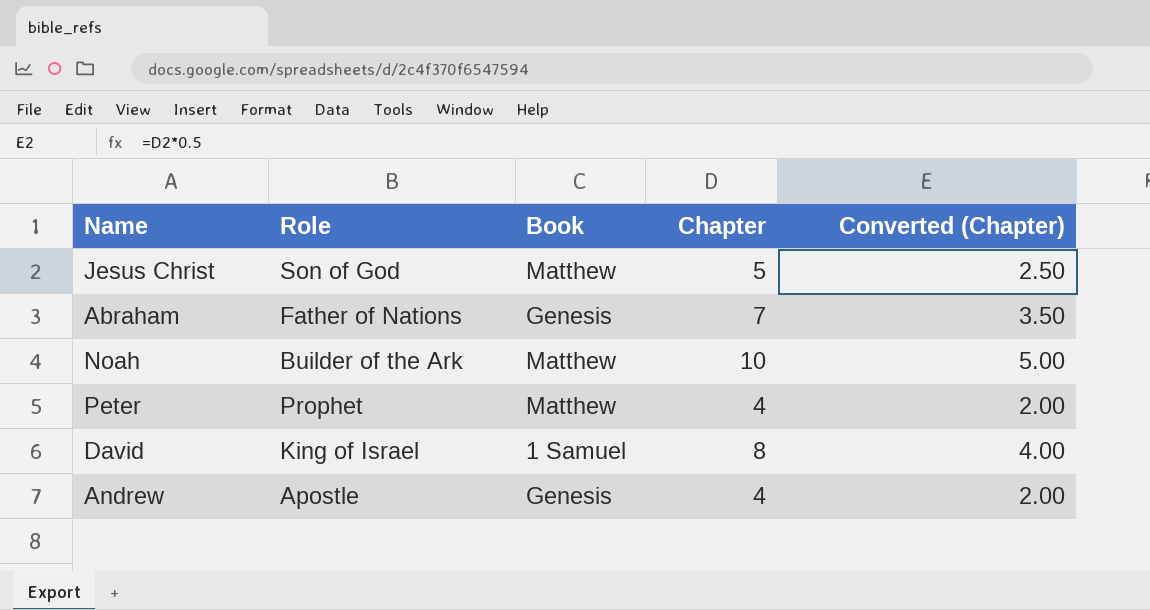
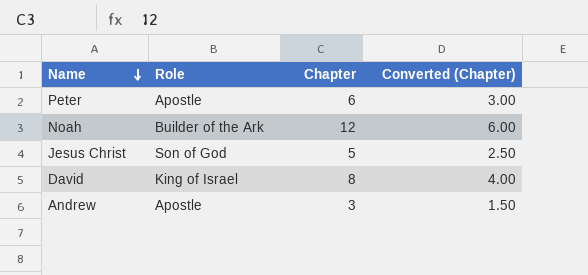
row order: none -> Name descending
column Book | position: 3 -> none
row Abraham: Father of Nations | Genesis | 7 | 3.50 -> none
Peter | Role: Prophet -> Apostle
Peter | Chapter: 4 -> 6
Peter | Converted (Chapter): 2.00 -> 3.00
Noah | Chapter: 10 -> 12
Noah | Converted (Chapter): 5.00 -> 6.00
Andrew | Chapter: 4 -> 3
Andrew | Converted (Chapter): 2.00 -> 1.50

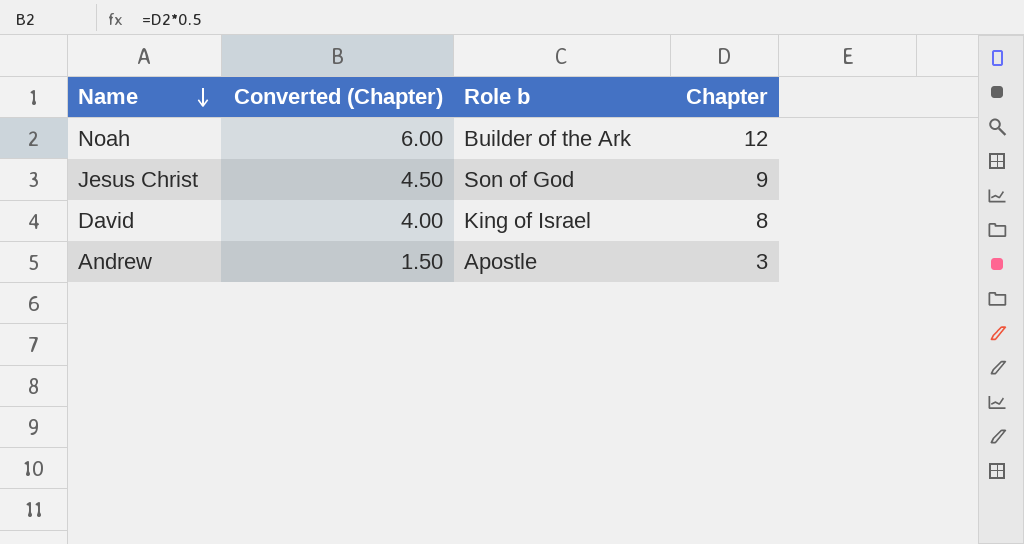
column Converted (Chapter) | position: 4 -> 2
column name: Role -> Role b
row Peter: Apostle | 6 | 3.00 -> none
Jesus Christ | Converted (Chapter): 2.50 -> 4.50
Jesus Christ | Chapter: 5 -> 9

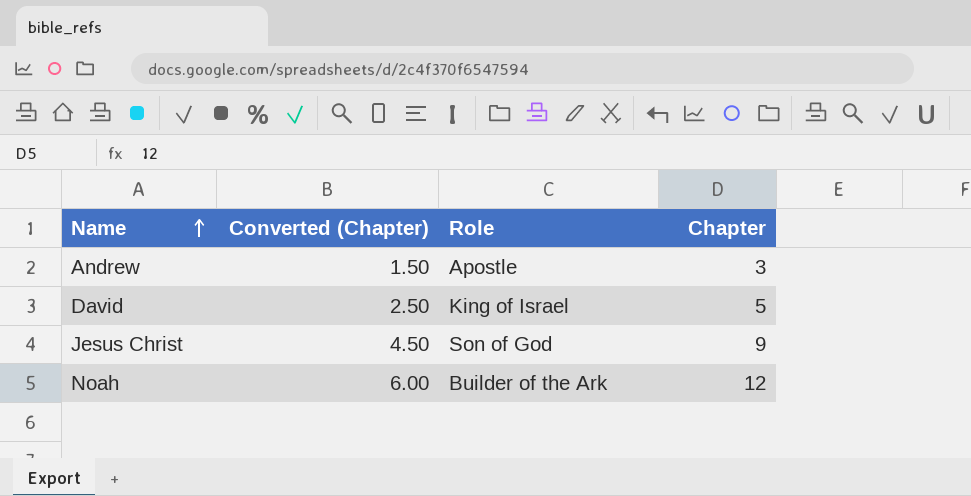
row order: Name descending -> Name ascending
column name: Role b -> Role
David | Converted (Chapter): 4.00 -> 2.50
David | Chapter: 8 -> 5

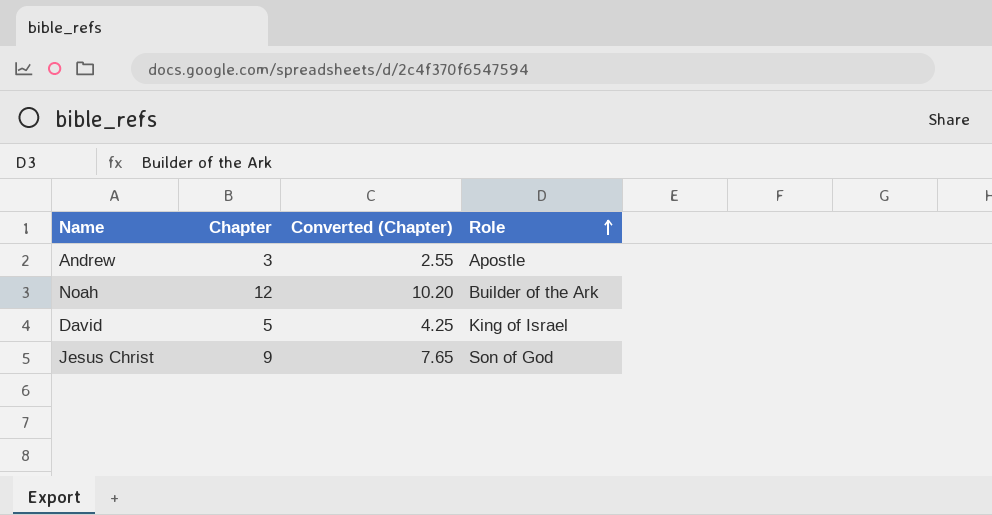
row order: Name ascending -> Role ascending
column Chapter | position: 4 -> 2
column Converted (Chapter) | formula: [Chapter] * 0.5 -> [Chapter] * 0.85

